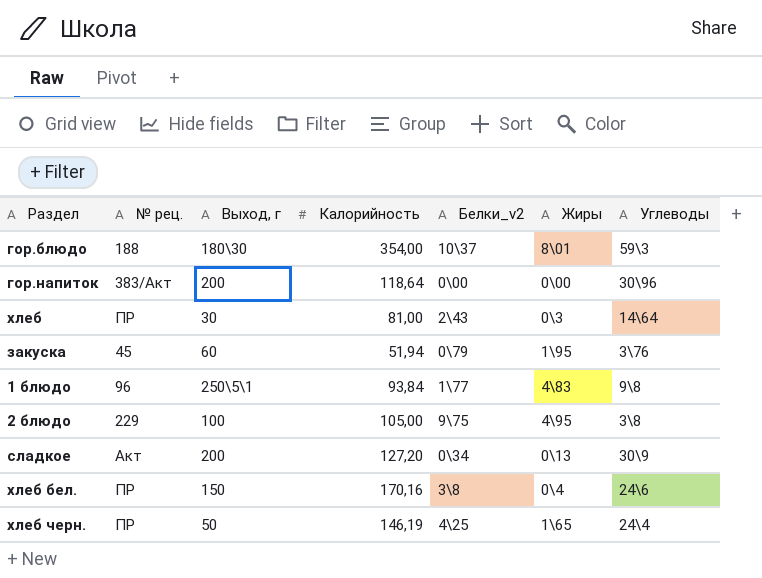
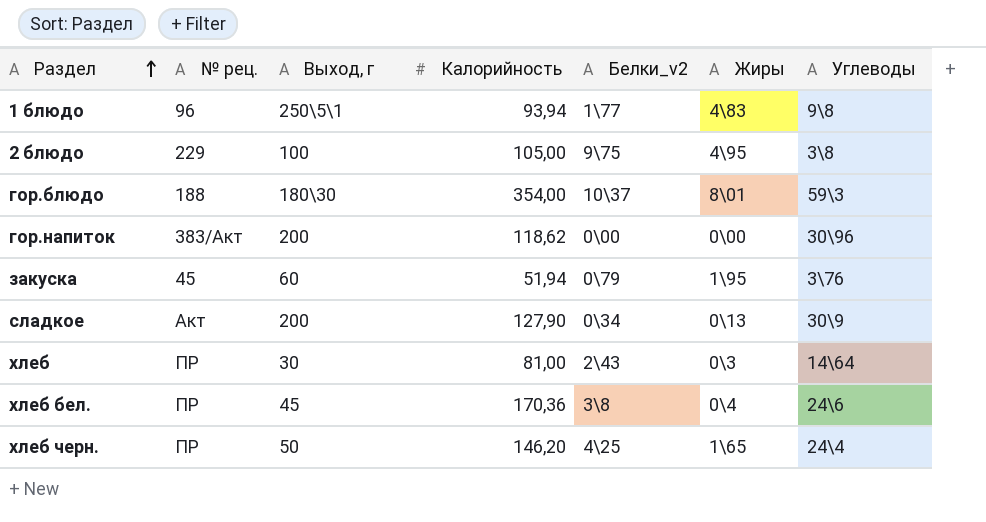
row order: none -> Раздел ascending
1 блюдо | Калорийность: 93,84 -> 93,94
гор.напиток | Калорийность: 118,64 -> 118,62
сладкое | Калорийность: 127,20 -> 127,90
хлеб бел. | Выход, г: 150 -> 45
хлеб бел. | Калорийность: 170,16 -> 170,36
хлеб черн. | Калорийность: 146,19 -> 146,20

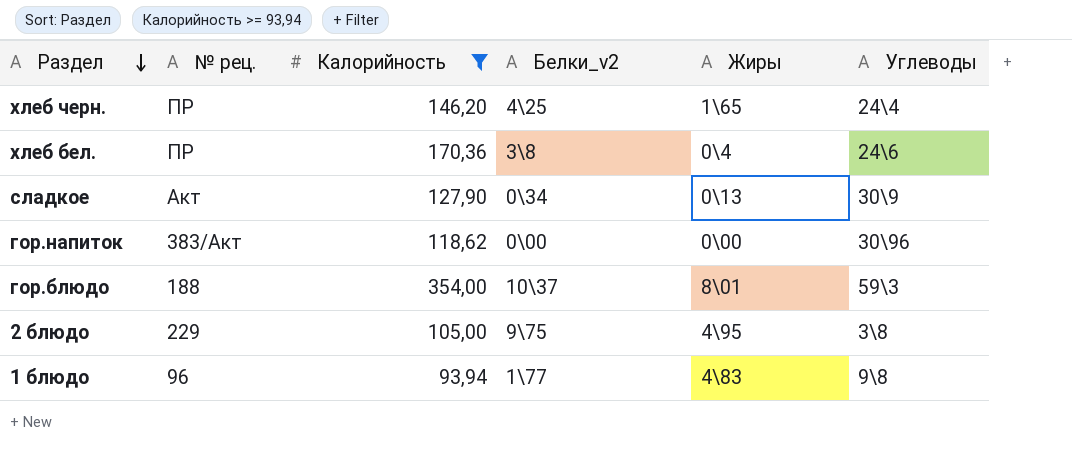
filter: none -> Калорийность >= 93,94
row order: Раздел ascending -> Раздел descending
column Выход, г | position: 3 -> none

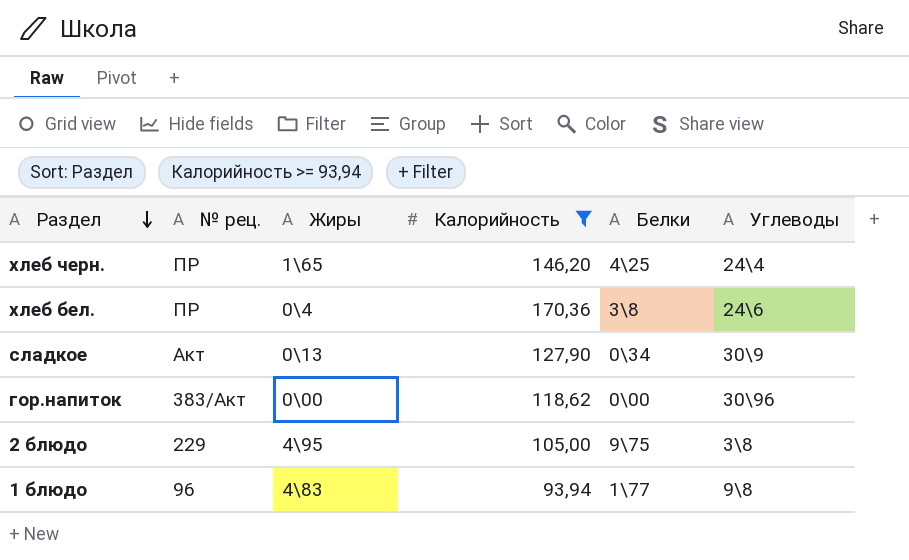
column Жиры | position: 5 -> 3
column name: Белки_v2 -> Белки
row гор.блюдо: 188 | 354,00 | 10\37 | 8\01 | 59\3 -> none

